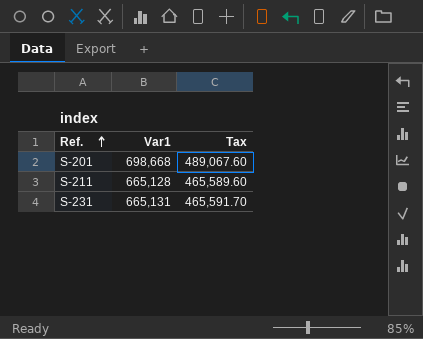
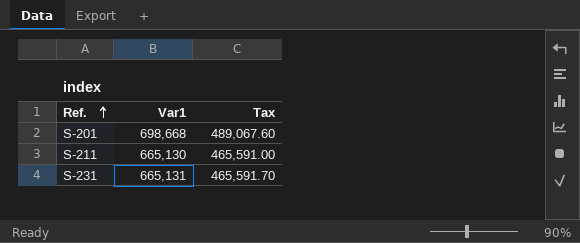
S-211 | Var1: 665,128 -> 665,130
S-211 | Tax: 465,589.60 -> 465,591.00

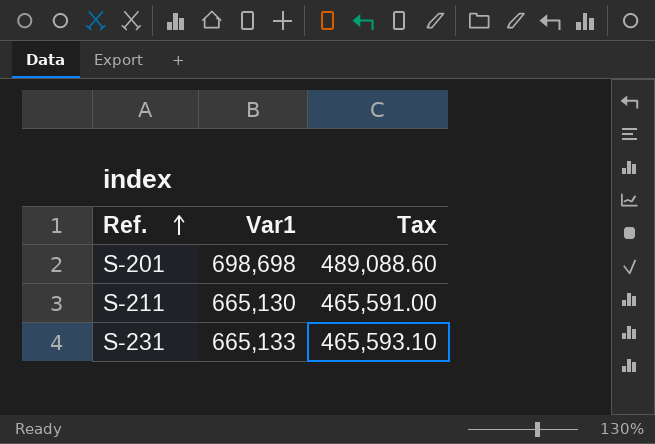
S-201 | Var1: 698,668 -> 698,698
S-201 | Tax: 489,067.60 -> 489,088.60
S-231 | Var1: 665,131 -> 665,133
S-231 | Tax: 465,591.70 -> 465,593.10

